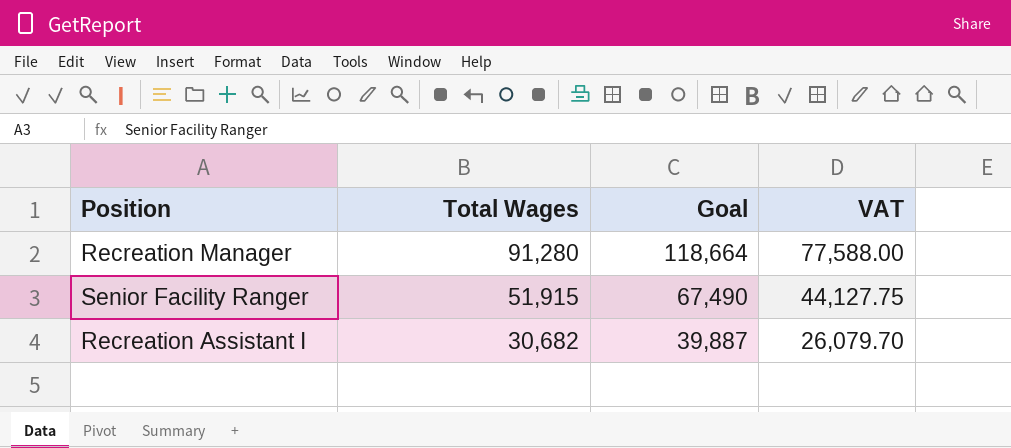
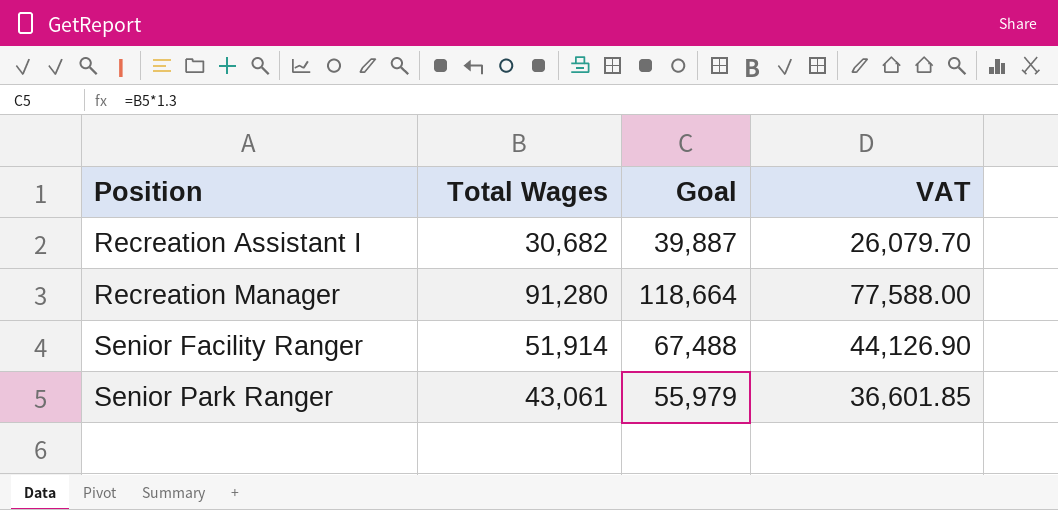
row order: Total Wages descending -> Position ascending
Senior Facility Ranger | Total Wages: 51,915 -> 51,914
Senior Facility Ranger | Goal: 67,490 -> 67,488
Senior Facility Ranger | VAT: 44,127.75 -> 44,126.90
row Senior Park Ranger: none -> 43,061 | 55,979 | 36,601.85

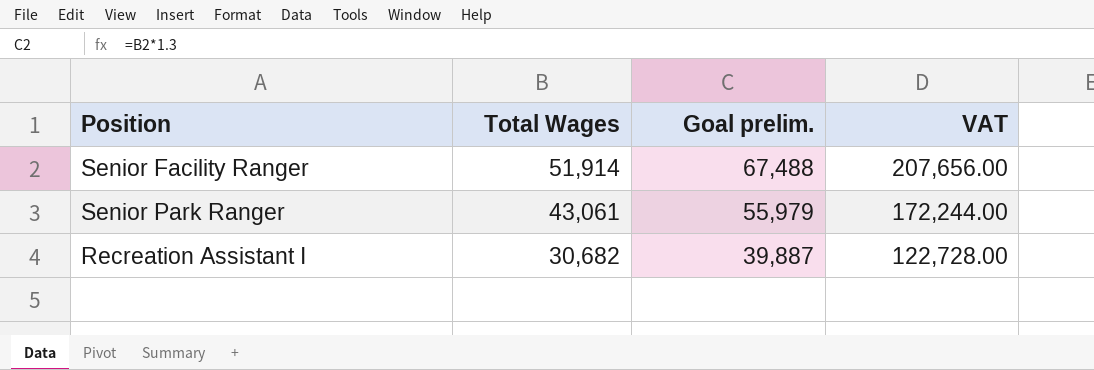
row order: Position ascending -> Total Wages descending
column name: Goal -> Goal prelim.
column VAT | formula: [Total Wages] * 0.85 -> [Total Wages] * 4
row Recreation Manager: 91,280 | 118,664 | 77,588.00 -> none

